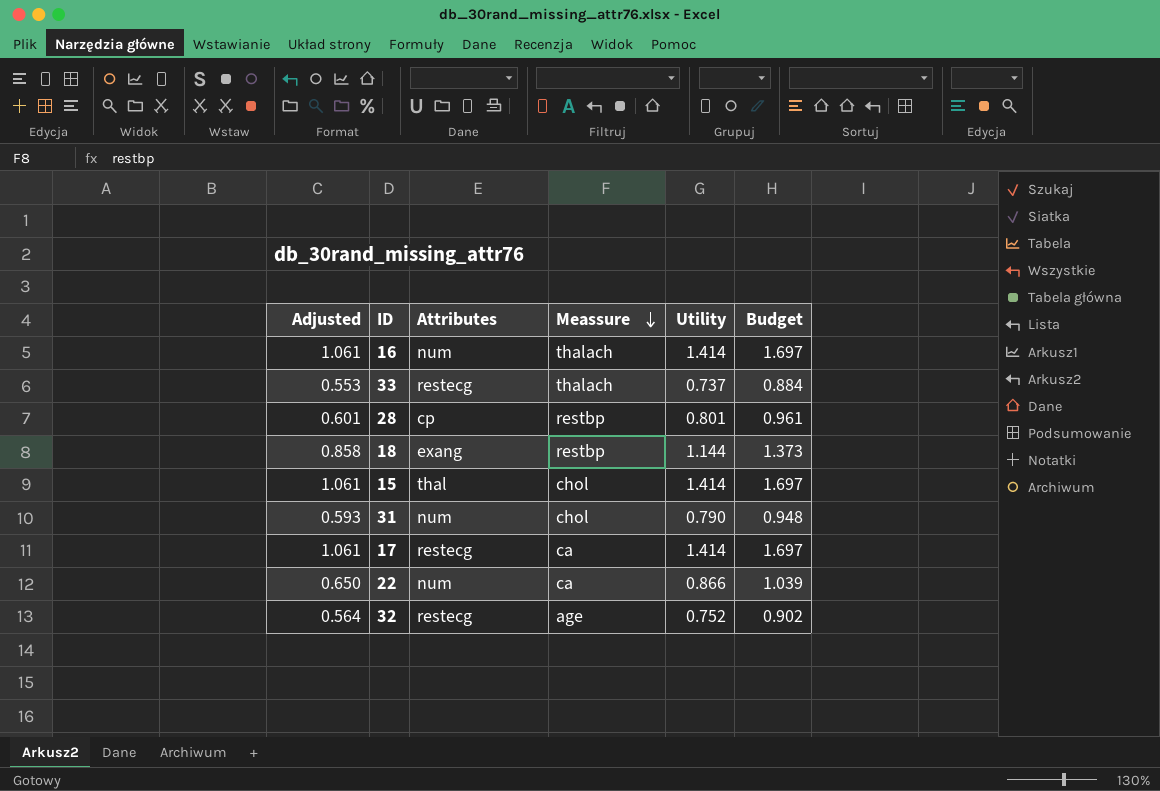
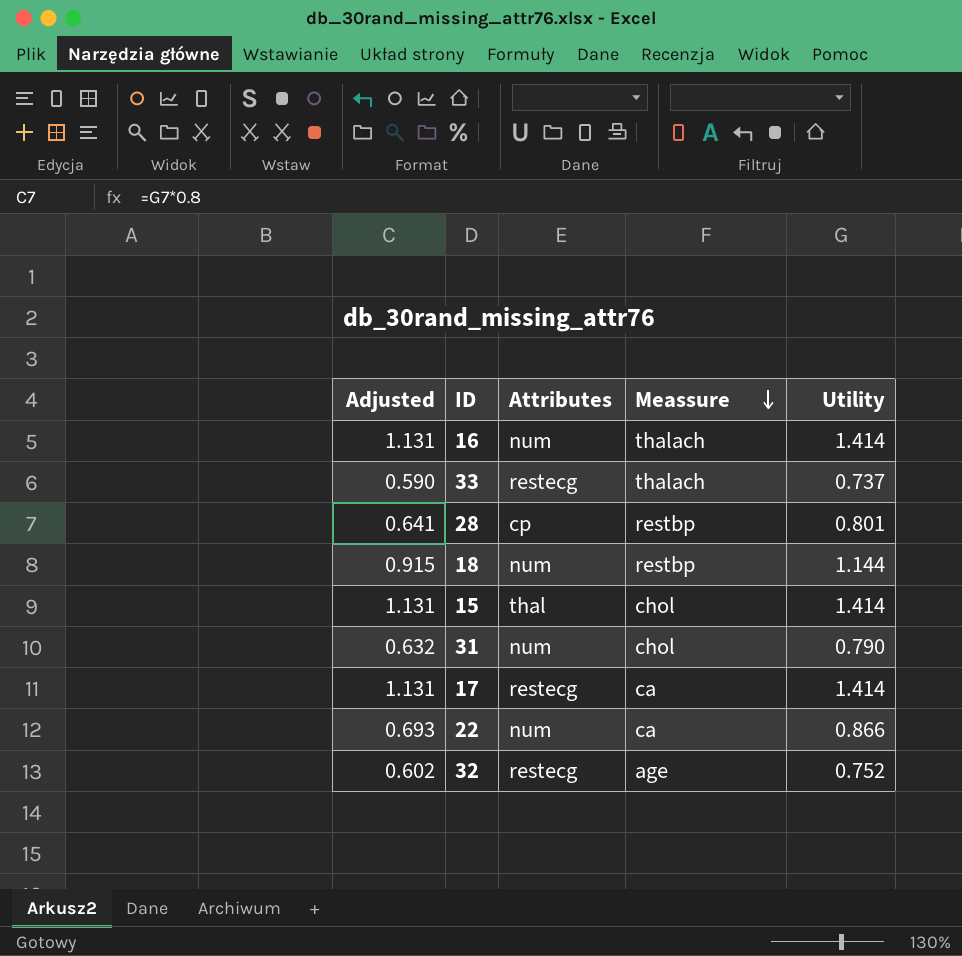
column Budget | formula: [Utility] * 1.2 -> none
column Adjusted | formula: [Utility] * 0.75 -> [Utility] * 0.8
18 | Attributes: exang -> num

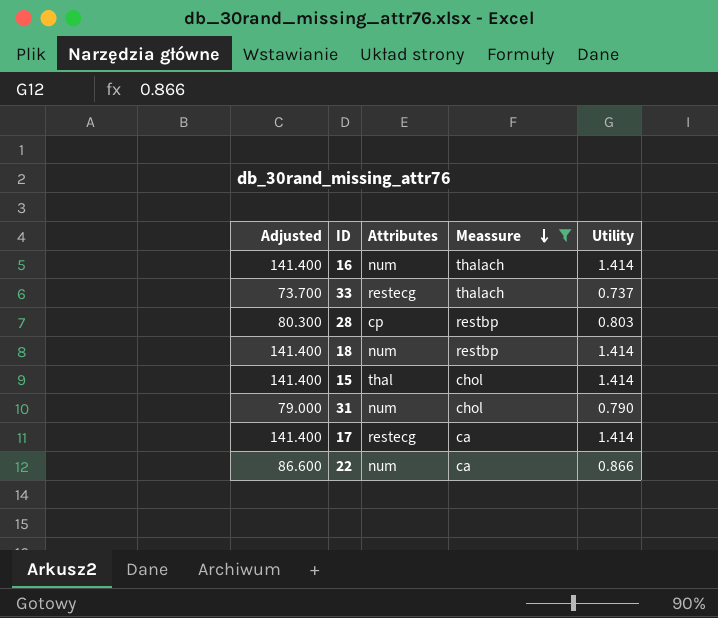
filter: none -> Meassure != age
column Adjusted | formula: [Utility] * 0.8 -> [Utility] * 100
28 | Utility: 0.801 -> 0.803
18 | Utility: 1.144 -> 1.414

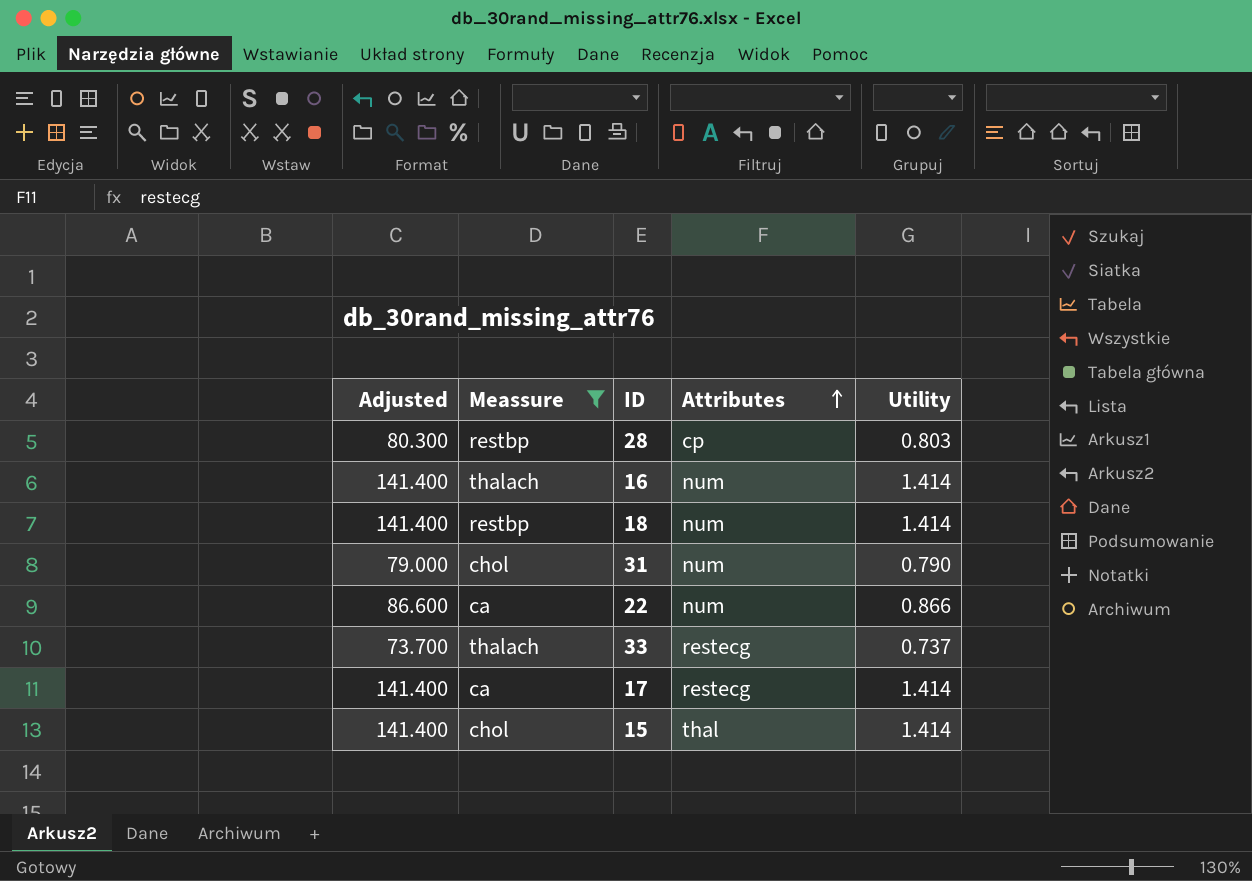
row order: Meassure descending -> Attributes ascending
column Meassure | position: 4 -> 2

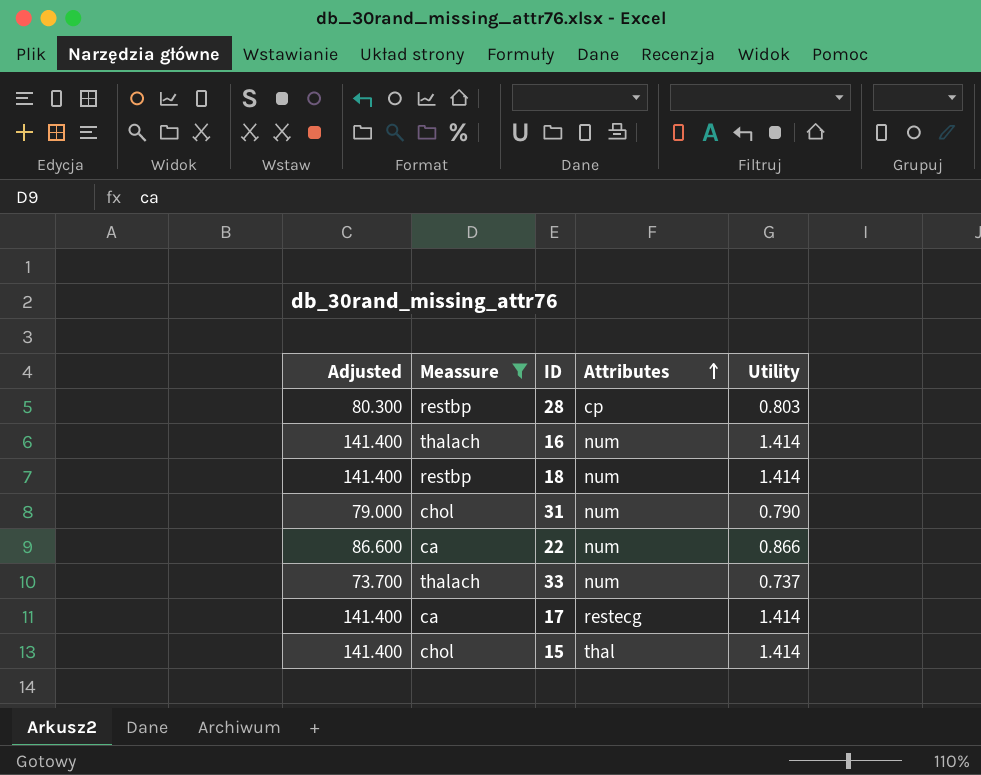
33 | Attributes: restecg -> num

